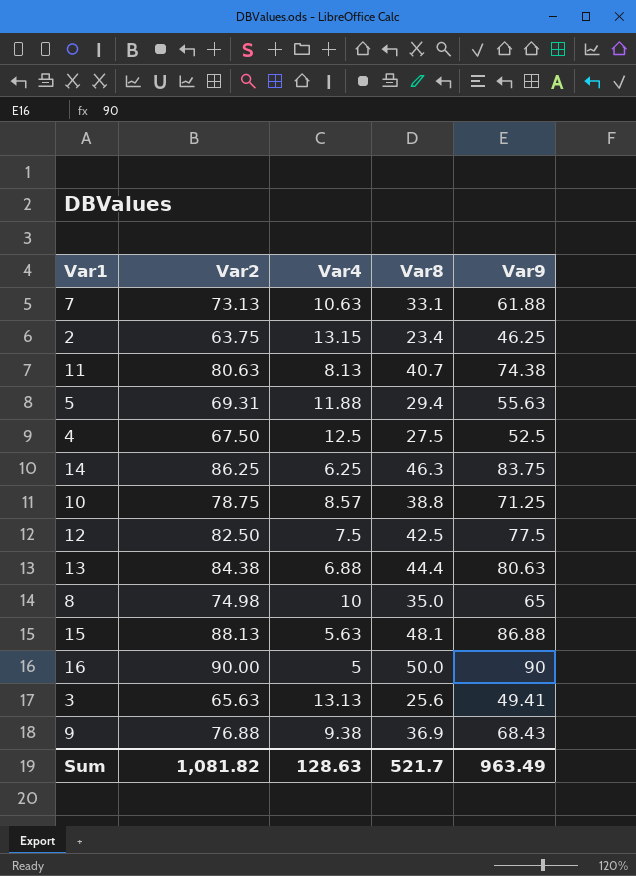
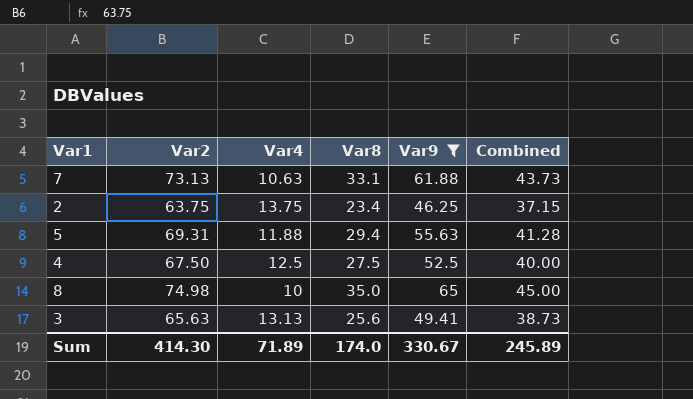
filter: none -> Var9 <= 65
column Combined | formula: none -> [Var4] + [Var8]
2 | Var4: 13.15 -> 13.75
Sum | Var2: 1,081.82 -> 414.30
Sum | Var4: 128.63 -> 71.89
Sum | Var8: 521.7 -> 174.0
Sum | Var9: 963.49 -> 330.67

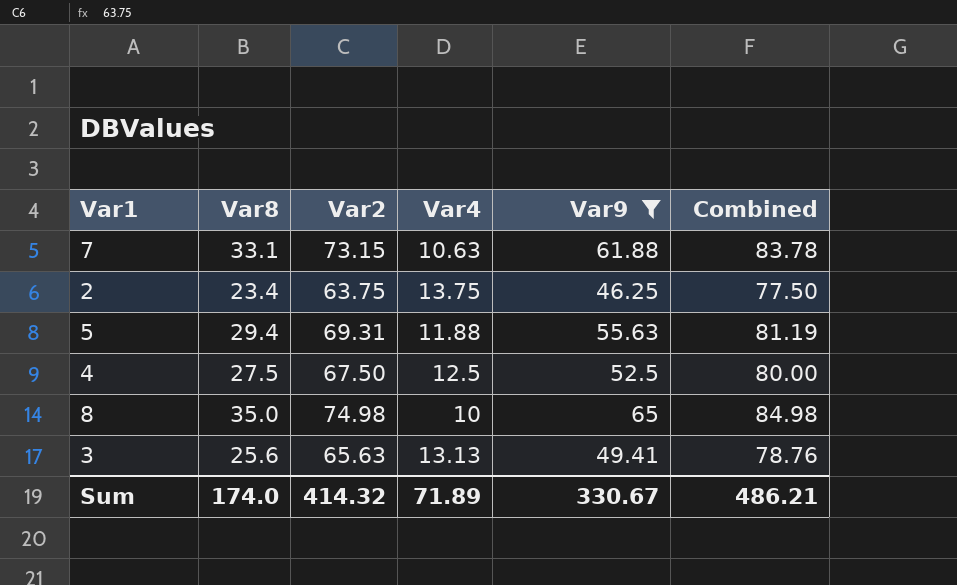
column Var8 | position: 4 -> 2
column Combined | formula: [Var4] + [Var8] -> [Var2] + [Var4]
7 | Var2: 73.13 -> 73.15
Sum | Var2: 414.30 -> 414.32
Sum | Combined: 245.89 -> 486.21

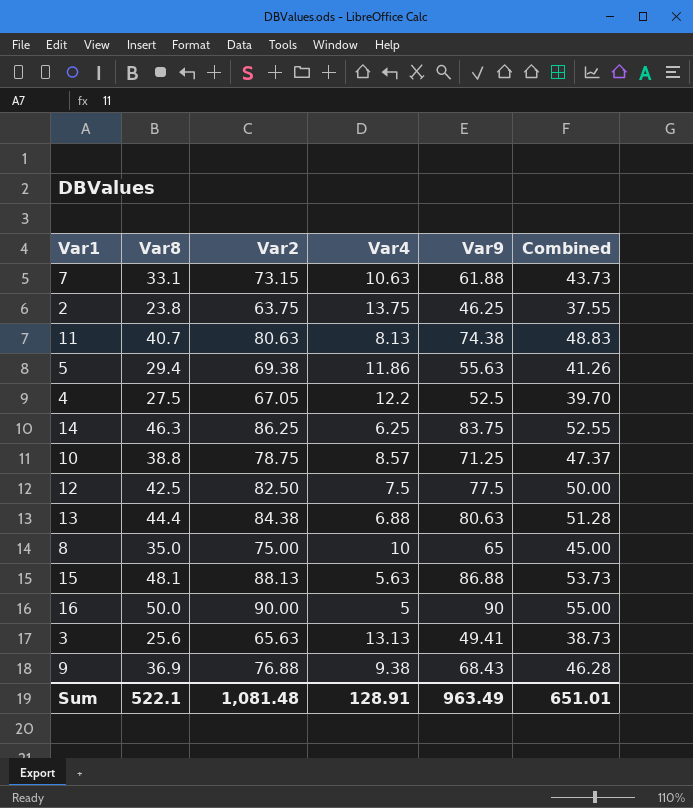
filter: Var9 <= 65 -> none
column Combined | formula: [Var2] + [Var4] -> [Var8] + [Var4]
2 | Var8: 23.4 -> 23.8
5 | Var2: 69.31 -> 69.38
5 | Var4: 11.88 -> 11.86
4 | Var2: 67.50 -> 67.05
4 | Var4: 12.5 -> 12.2
8 | Var2: 74.98 -> 75.00
Sum | Var8: 174.0 -> 522.1
Sum | Var2: 414.32 -> 1,081.48
Sum | Var4: 71.89 -> 128.91
Sum | Var9: 330.67 -> 963.49
Sum | Combined: 486.21 -> 651.01

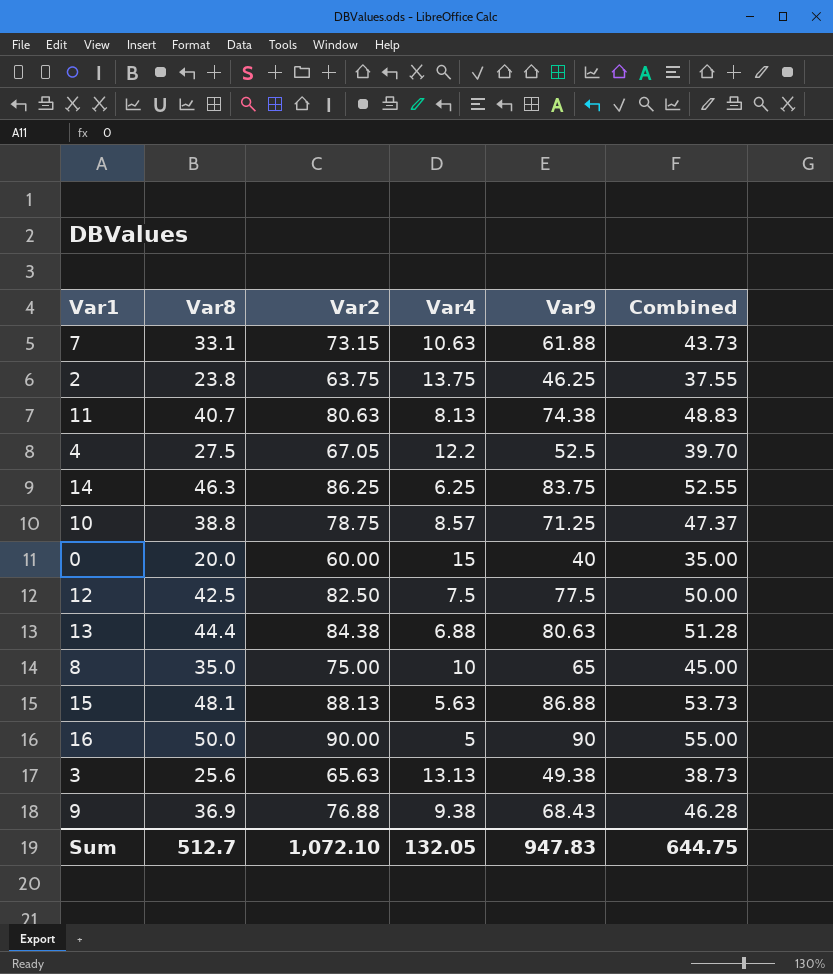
row 5: 29.4 | 69.38 | 11.86 | 55.63 | 41.26 -> none
row 0: none -> 20.0 | 60.00 | 15 | 40 | 35.00
3 | Var9: 49.41 -> 49.38
Sum | Var8: 522.1 -> 512.7
Sum | Var2: 1,081.48 -> 1,072.10
Sum | Var4: 128.91 -> 132.05
Sum | Var9: 963.49 -> 947.83
Sum | Combined: 651.01 -> 644.75

